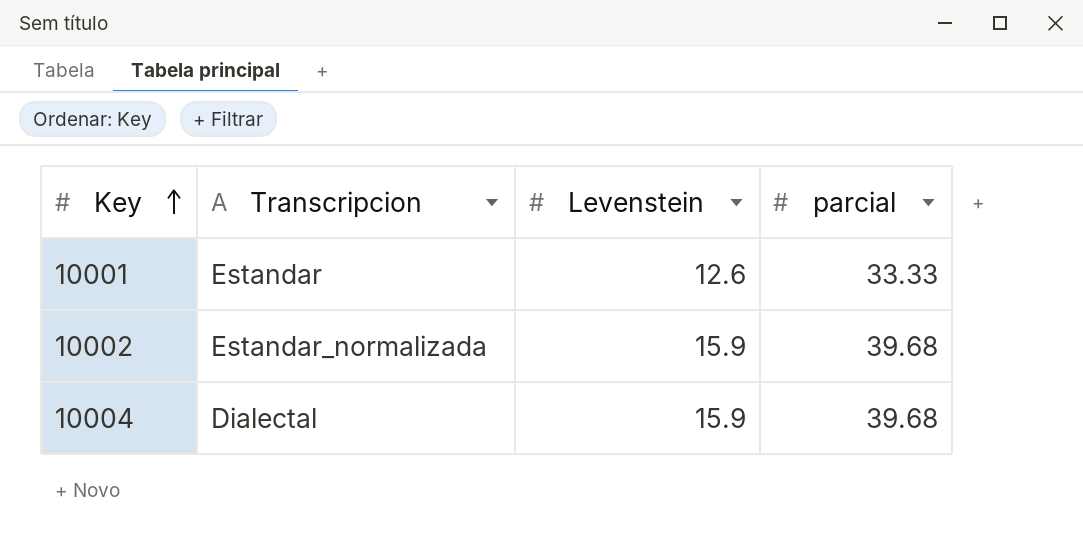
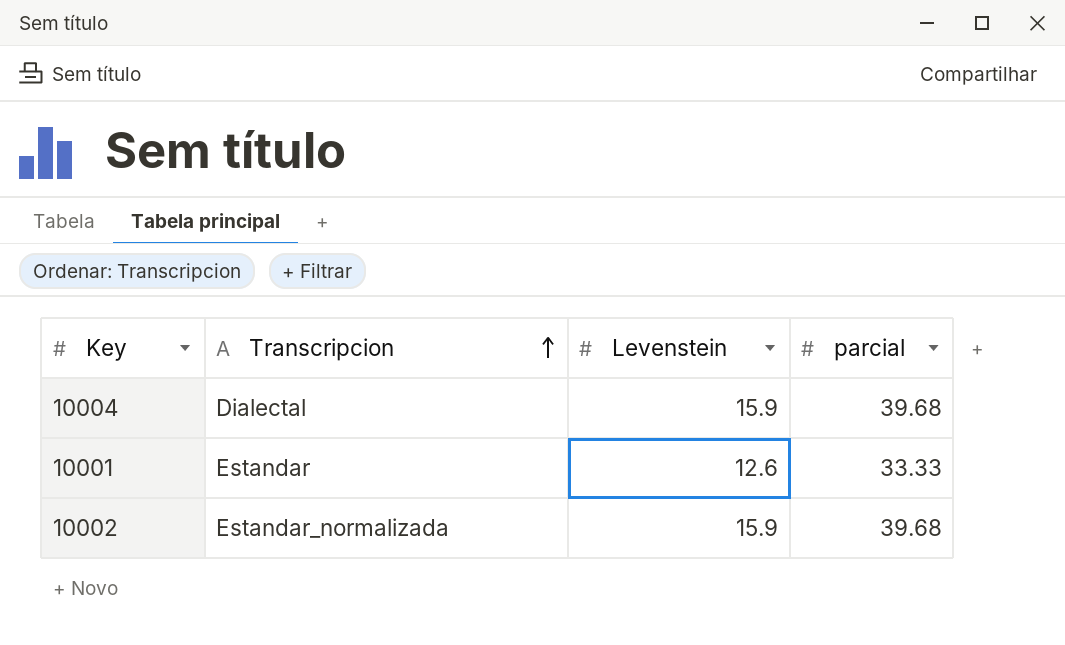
row order: Key ascending -> Transcripcion ascending

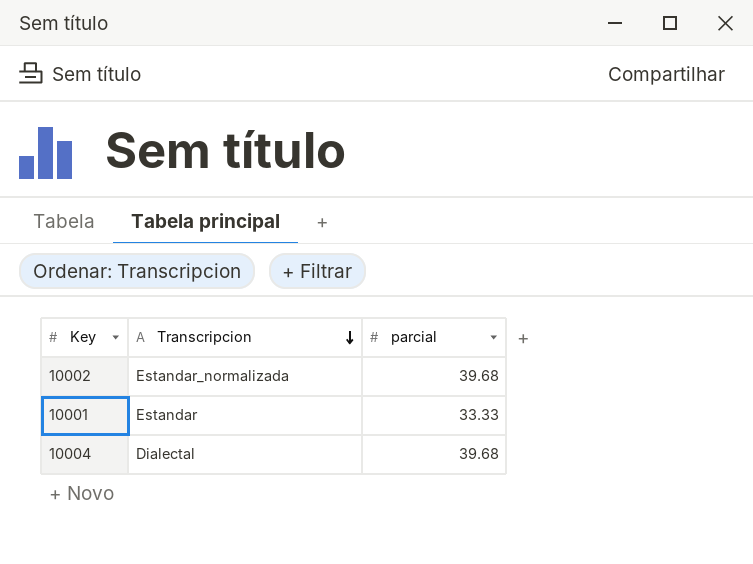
row order: Transcripcion ascending -> Transcripcion descending
column Levenstein | position: 3 -> none

